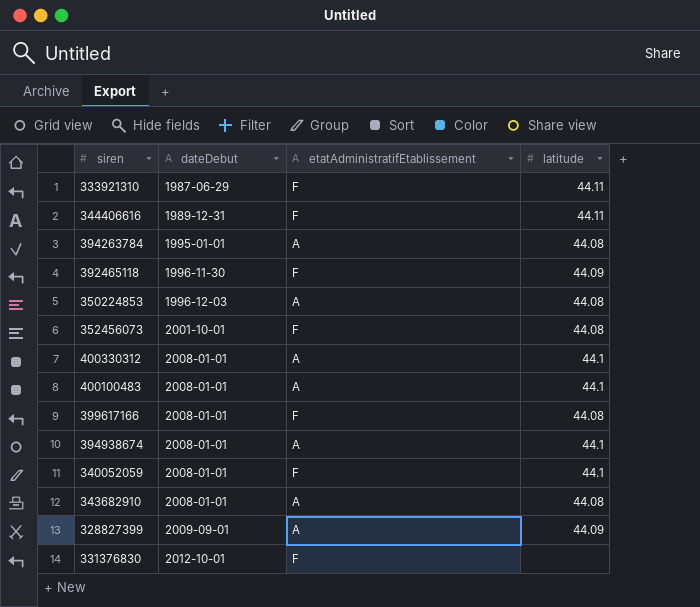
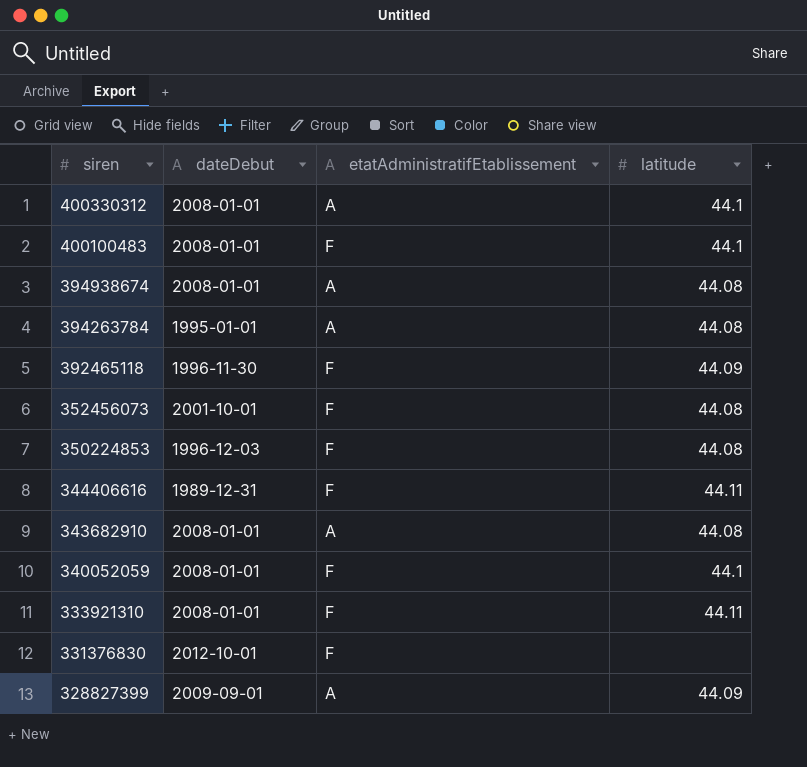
row order: dateDebut ascending -> siren descending
row 399617166: 2008-01-01 | F | 44.08 -> none
400100483 | etatAdministratifEtablissement: A -> F
394938674 | latitude: 44.1 -> 44.08
350224853 | etatAdministratifEtablissement: A -> F
333921310 | dateDebut: 1987-06-29 -> 2008-01-01

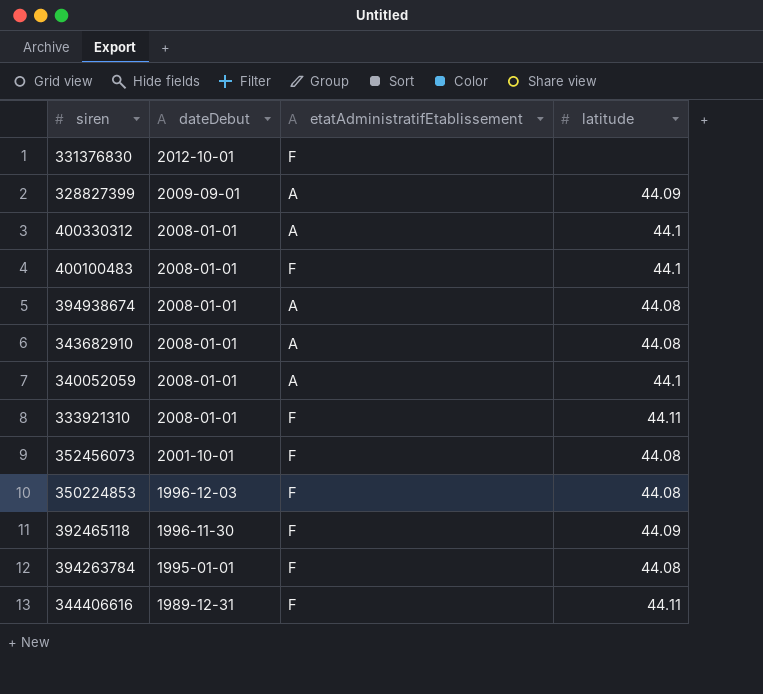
row order: siren descending -> dateDebut descending
340052059 | etatAdministratifEtablissement: F -> A
394263784 | etatAdministratifEtablissement: A -> F

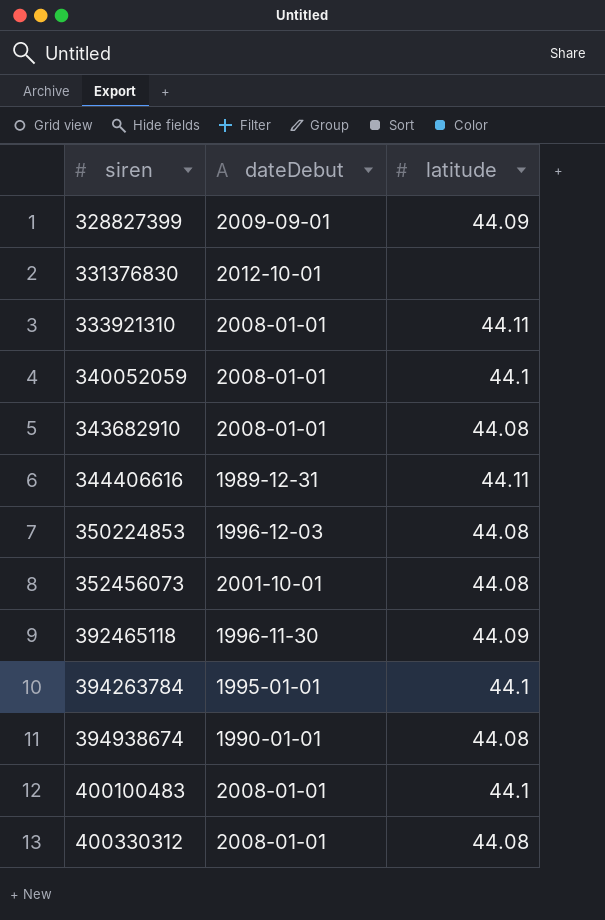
row order: dateDebut descending -> siren ascending
column etatAdministratifEtablissement | position: 3 -> none
394263784 | latitude: 44.08 -> 44.1
394938674 | dateDebut: 2008-01-01 -> 1990-01-01
400330312 | latitude: 44.1 -> 44.08

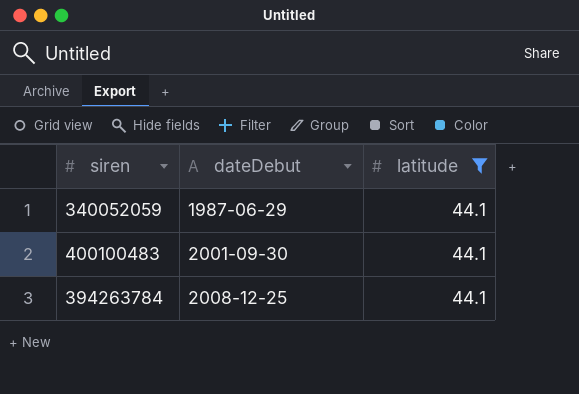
filter: none -> latitude = 44.1
row order: siren ascending -> dateDebut ascending
340052059 | dateDebut: 2008-01-01 -> 1987-06-29
400100483 | dateDebut: 2008-01-01 -> 2001-09-30
394263784 | dateDebut: 1995-01-01 -> 2008-12-25

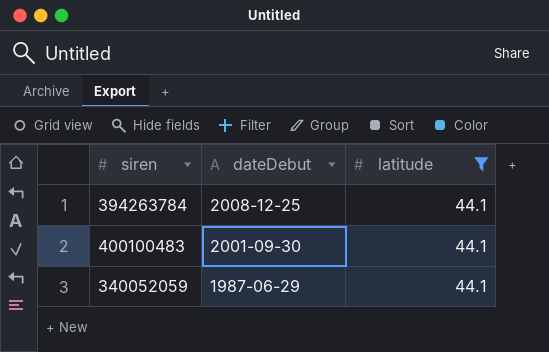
row order: dateDebut ascending -> dateDebut descending

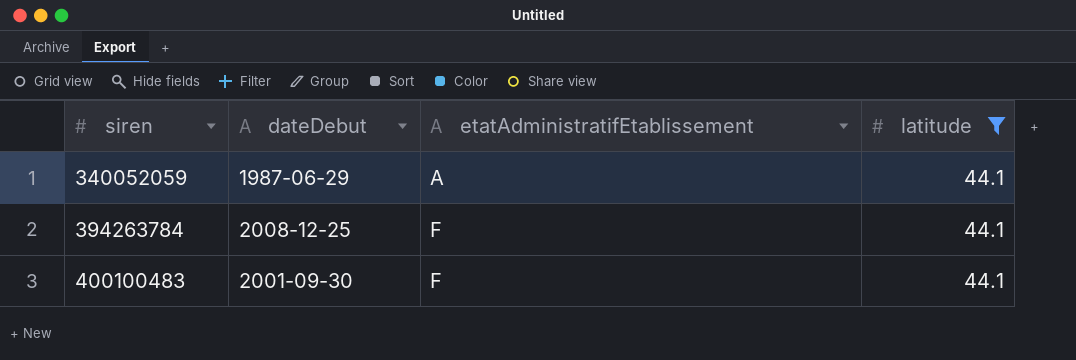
row order: dateDebut descending -> siren ascending
column etatAdministratifEtablissement | position: none -> 3

